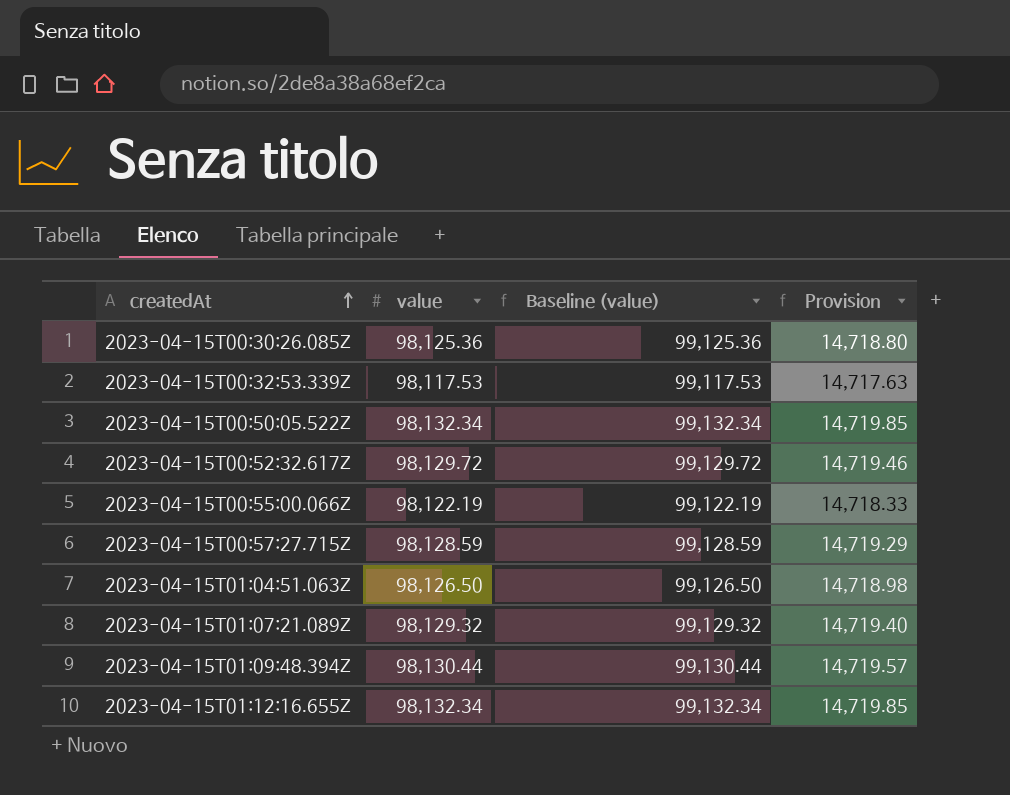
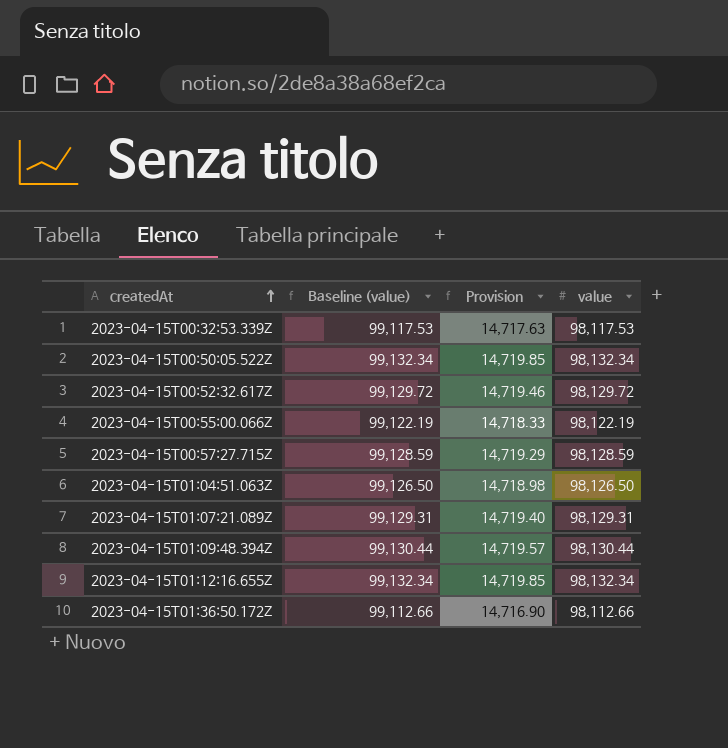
column value | position: 2 -> 4
row 2023-04-15T00:30:26.085Z: 98,125.36 | 99,125.36 | 14,718.80 -> none
2023-04-15T01:07:21.089Z | Baseline (value): 99,129.32 -> 99,129.31
2023-04-15T01:07:21.089Z | value: 98,129.32 -> 98,129.31
row 2023-04-15T01:36:50.172Z: none -> 99,112.66 | 14,716.90 | 98,112.66

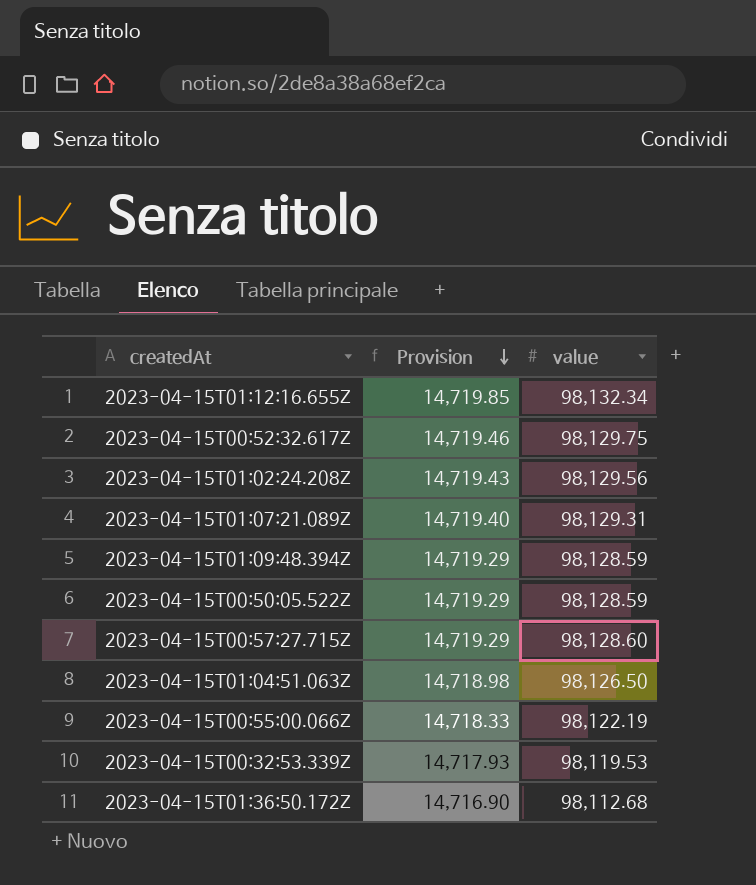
row order: createdAt ascending -> Provision descending
column Baseline (value) | formula: [value] + 1000 -> none
2023-04-15T00:52:32.617Z | value: 98,129.72 -> 98,129.75
row 2023-04-15T01:02:24.208Z: none -> 14,719.43 | 98,129.56
2023-04-15T01:09:48.394Z | Provision: 14,719.57 -> 14,719.29
2023-04-15T01:09:48.394Z | value: 98,130.44 -> 98,128.59
2023-04-15T00:50:05.522Z | Provision: 14,719.85 -> 14,719.29
2023-04-15T00:50:05.522Z | value: 98,132.34 -> 98,128.59
2023-04-15T00:57:27.715Z | value: 98,128.59 -> 98,128.60
2023-04-15T00:32:53.339Z | Provision: 14,717.63 -> 14,717.93
2023-04-15T00:32:53.339Z | value: 98,117.53 -> 98,119.53
2023-04-15T01:36:50.172Z | value: 98,112.66 -> 98,112.68

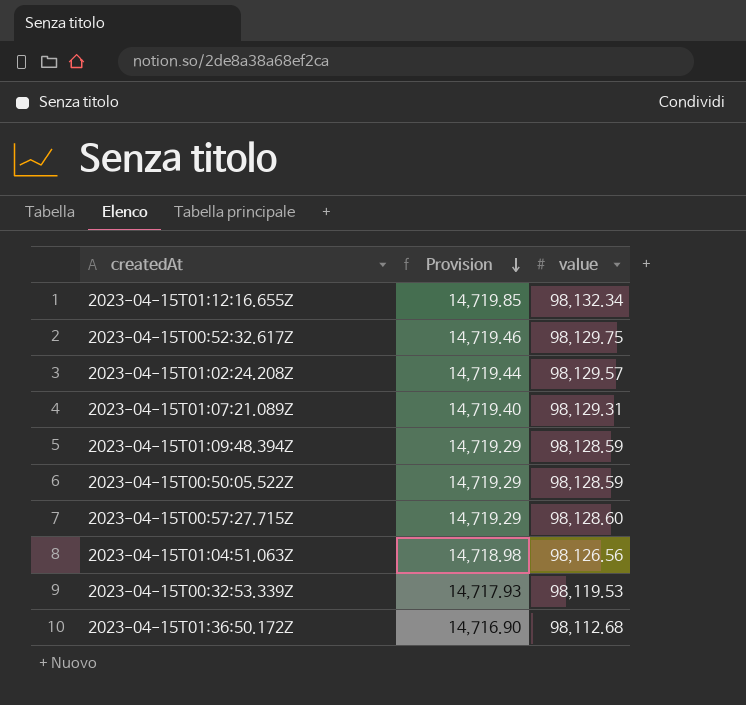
row 2023-04-15T00:55:00.066Z: 14,718.33 | 98,122.19 -> none
2023-04-15T01:02:24.208Z | Provision: 14,719.43 -> 14,719.44
2023-04-15T01:02:24.208Z | value: 98,129.56 -> 98,129.57
2023-04-15T01:04:51.063Z | value: 98,126.50 -> 98,126.56

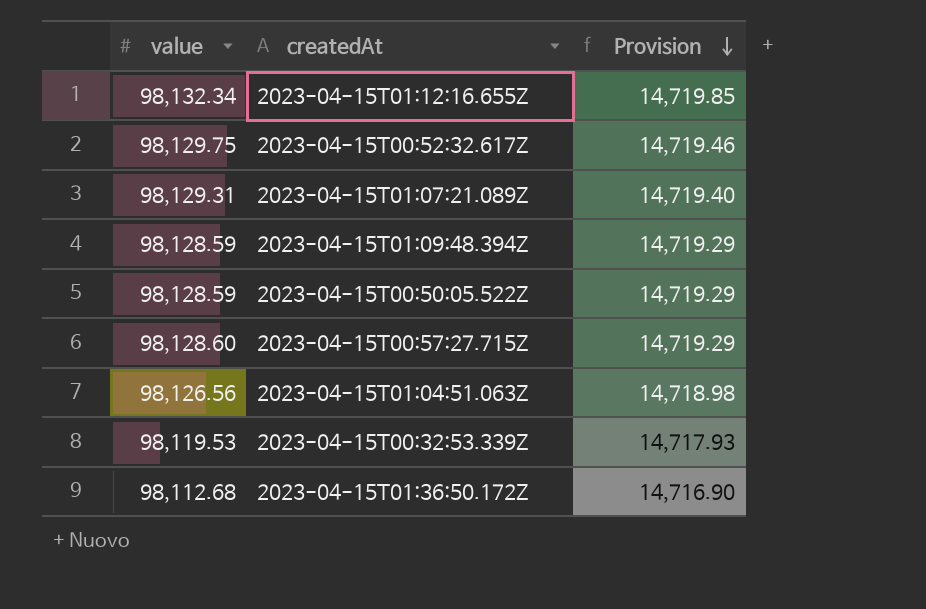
column value | position: 3 -> 1
row 2023-04-15T01:02:24.208Z: 14,719.44 | 98,129.57 -> none

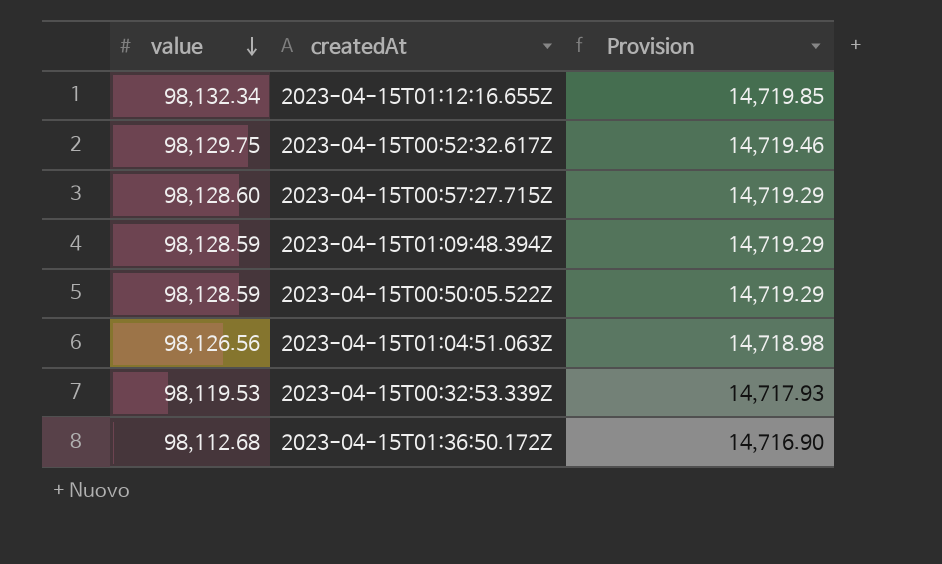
row order: Provision descending -> value descending
row 2023-04-15T01:07:21.089Z: 98,129.31 | 14,719.40 -> none

